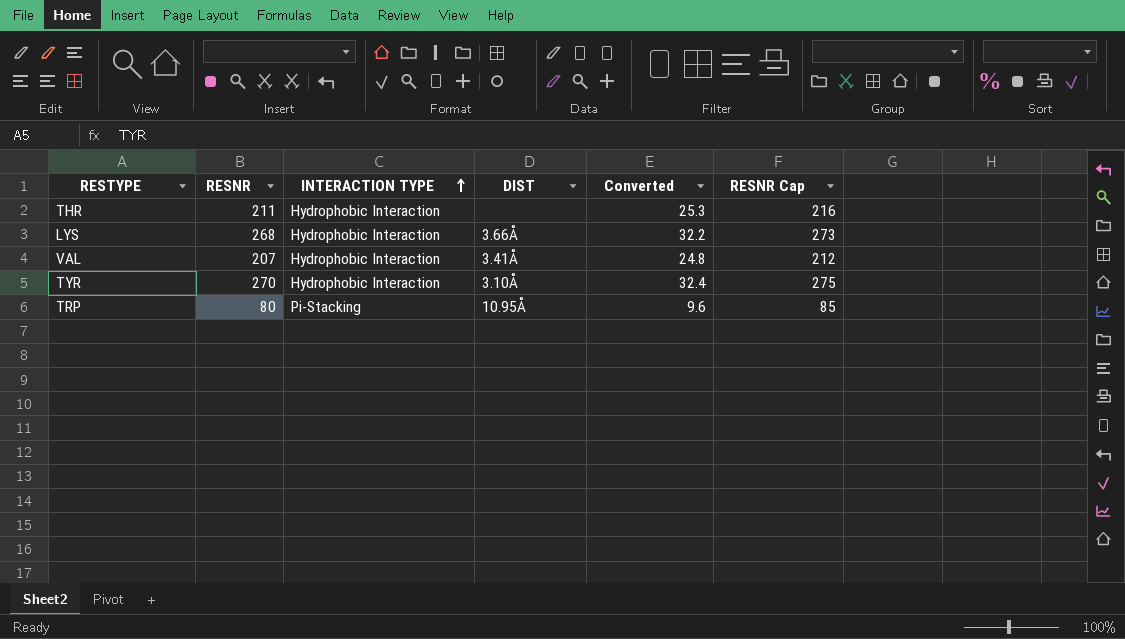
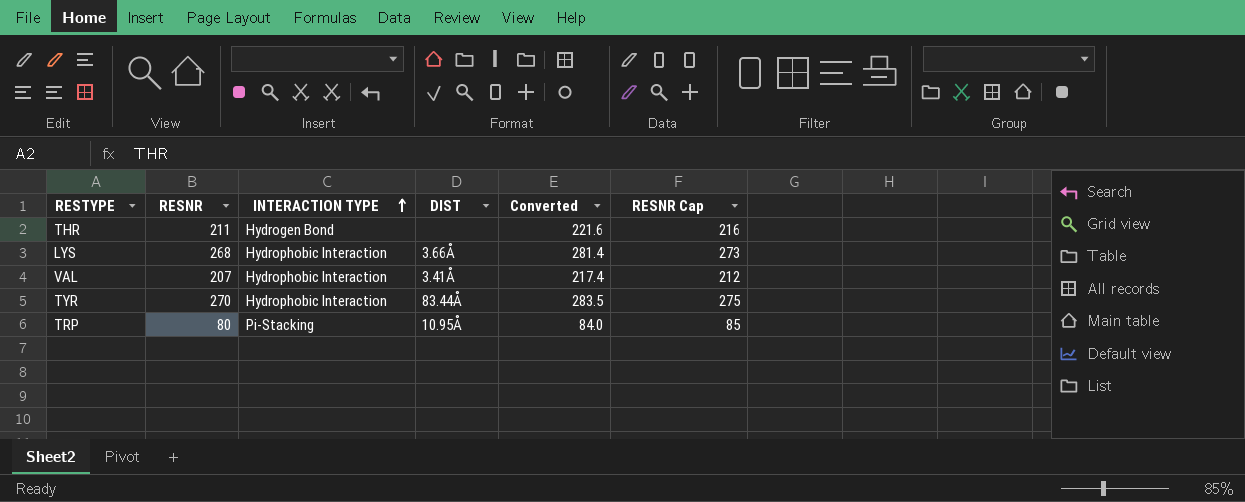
column Converted | formula: [RESNR] * 0.12 -> [RESNR] * 1.05
THR | INTERACTION TYPE: Hydrophobic Interaction -> Hydrogen Bond
TYR | DIST: 3.10Å -> 83.44Å

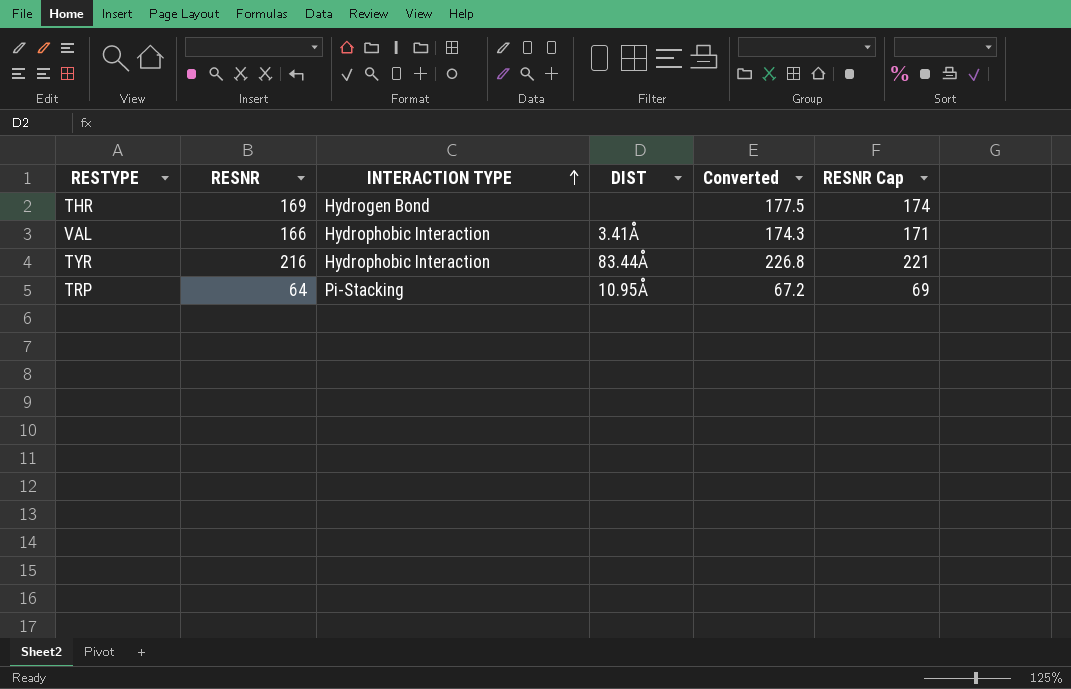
row LYS: 268 | Hydrophobic Interaction | 3.66Å | 281.4 | 273 -> none
THR | RESNR: 211 -> 169
THR | Converted: 221.6 -> 177.5
THR | RESNR Cap: 216 -> 174
VAL | RESNR: 207 -> 166
VAL | Converted: 217.4 -> 174.3
VAL | RESNR Cap: 212 -> 171
TYR | RESNR: 270 -> 216
TYR | Converted: 283.5 -> 226.8
TYR | RESNR Cap: 275 -> 221
TRP | RESNR: 80 -> 64
TRP | Converted: 84.0 -> 67.2
TRP | RESNR Cap: 85 -> 69

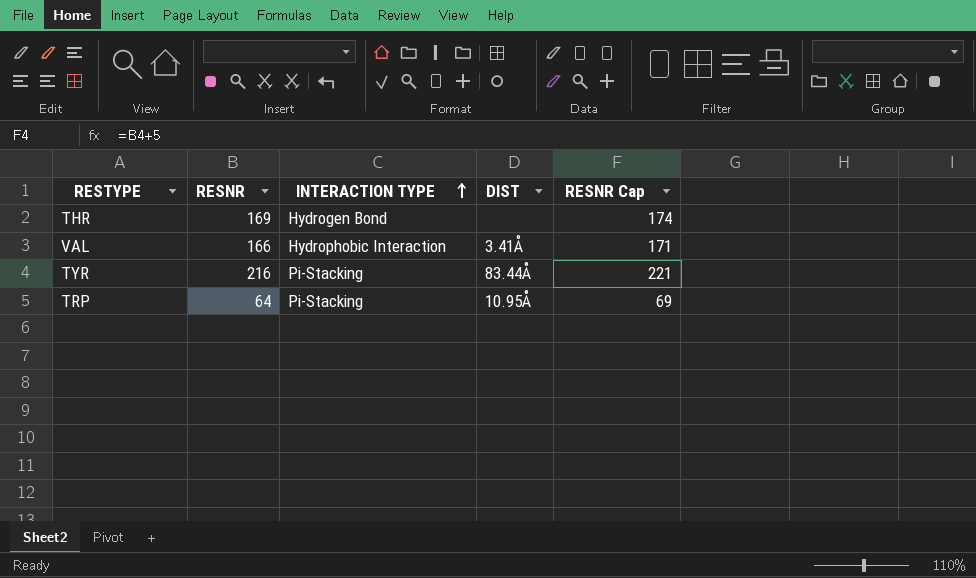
column Converted | formula: [RESNR] * 1.05 -> none
TYR | INTERACTION TYPE: Hydrophobic Interaction -> Pi-Stacking

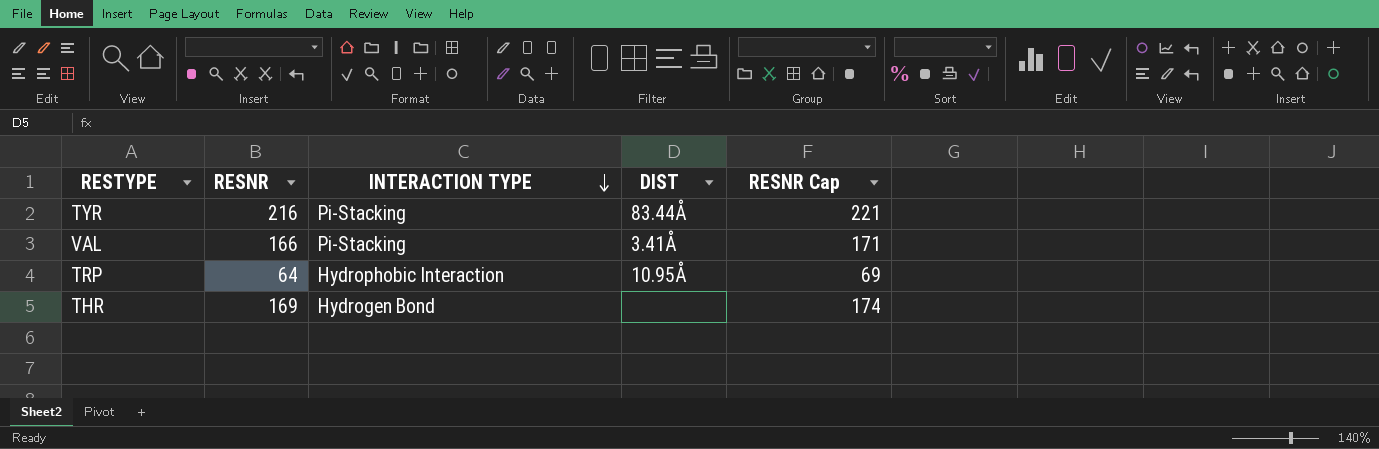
row order: INTERACTION TYPE ascending -> INTERACTION TYPE descending
VAL | INTERACTION TYPE: Hydrophobic Interaction -> Pi-Stacking
TRP | INTERACTION TYPE: Pi-Stacking -> Hydrophobic Interaction

